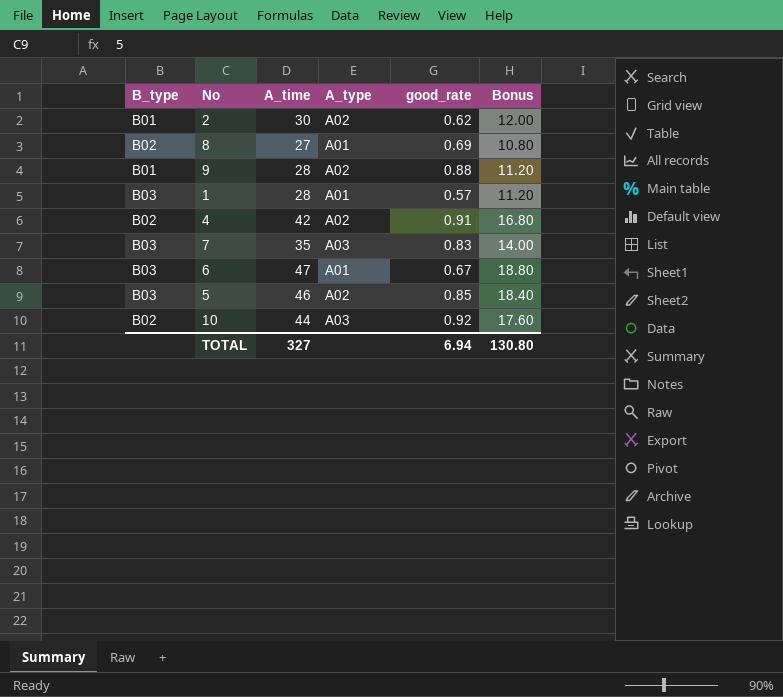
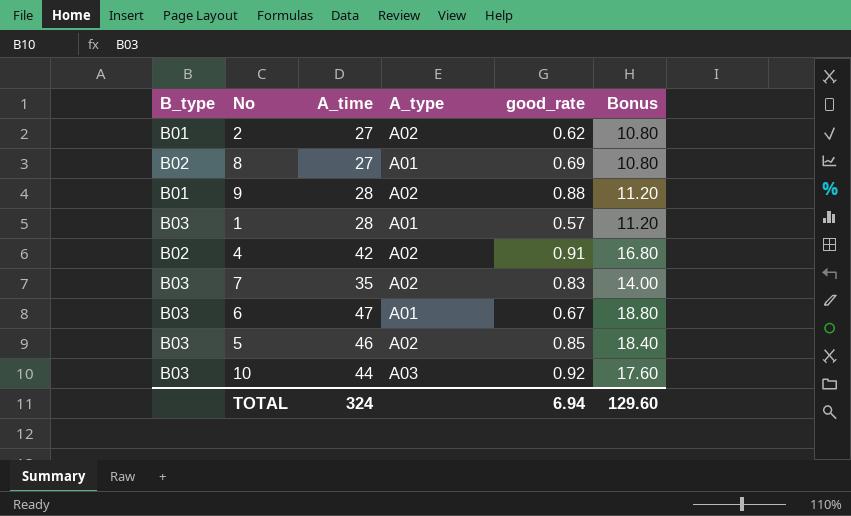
2 | A_time: 30 -> 27
2 | Bonus: 12.00 -> 10.80
7 | A_type: A03 -> A02
10 | B_type: B02 -> B03
TOTAL | A_time: 327 -> 324
TOTAL | Bonus: 130.80 -> 129.60

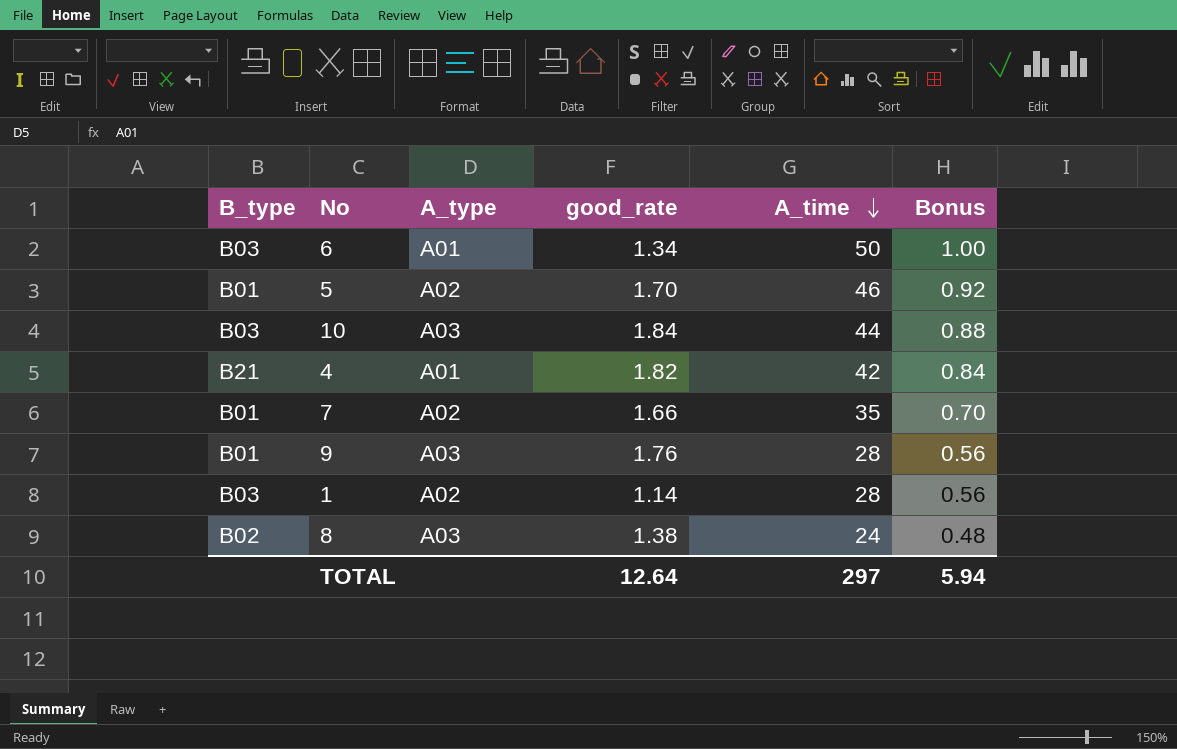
row order: none -> A_time descending
column A_time | position: 3 -> 5
column Bonus | formula: [A_time] * 0.4 -> [A_time] * 0.02
row 2: B01 | 27 | A02 | 0.62 | 10.80 -> none
6 | good_rate: 0.67 -> 1.34
6 | A_time: 47 -> 50
5 | B_type: B03 -> B01
5 | good_rate: 0.85 -> 1.70
10 | good_rate: 0.92 -> 1.84
4 | B_type: B02 -> B21
4 | A_type: A02 -> A01
4 | good_rate: 0.91 -> 1.82
7 | B_type: B03 -> B01
7 | good_rate: 0.83 -> 1.66
9 | A_type: A02 -> A03
9 | good_rate: 0.88 -> 1.76
1 | A_type: A01 -> A02
1 | good_rate: 0.57 -> 1.14
8 | A_type: A01 -> A03
8 | good_rate: 0.69 -> 1.38
8 | A_time: 27 -> 24
TOTAL | good_rate: 6.94 -> 12.64
TOTAL | A_time: 324 -> 297
TOTAL | Bonus: 129.60 -> 5.94

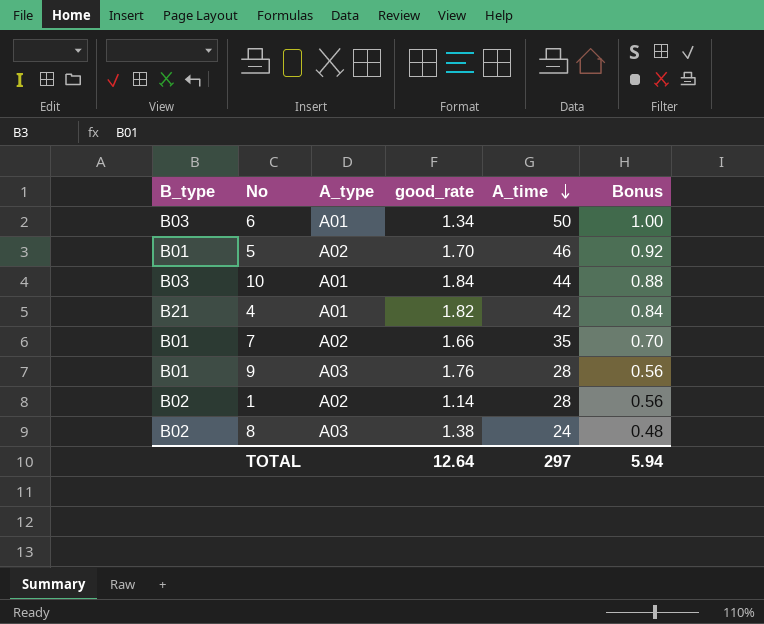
10 | A_type: A03 -> A01
1 | B_type: B03 -> B02

